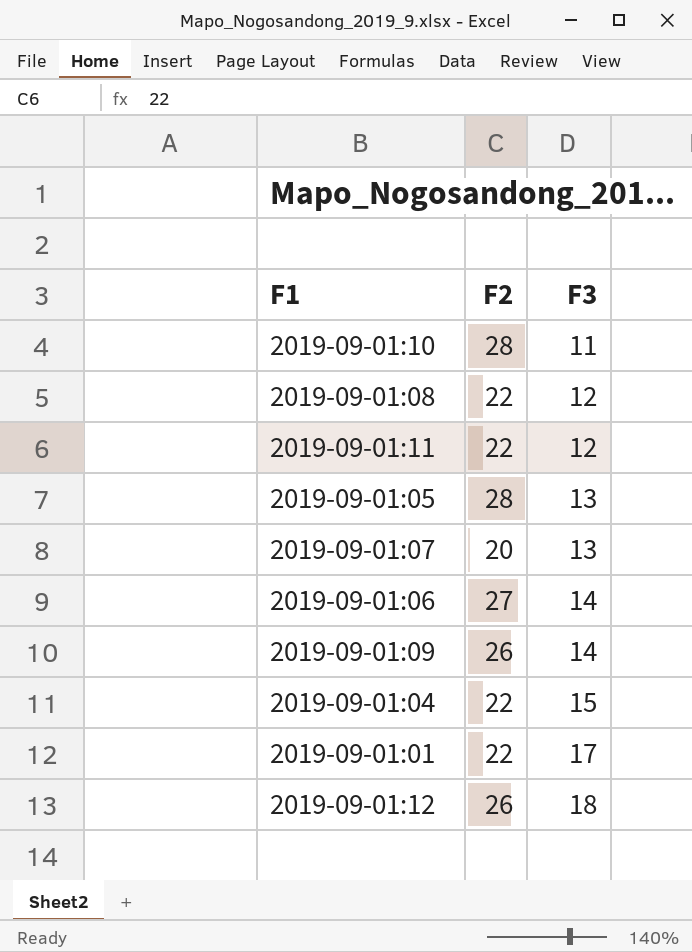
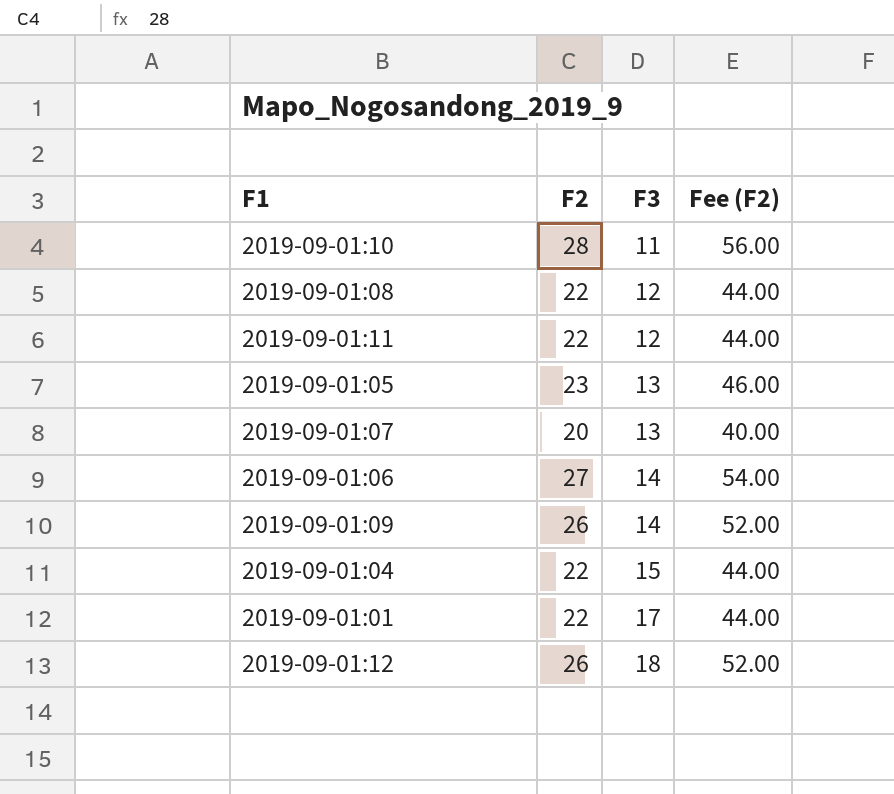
column Fee (F2) | formula: none -> [F2] * 2
2019-09-01:05 | F2: 28 -> 23

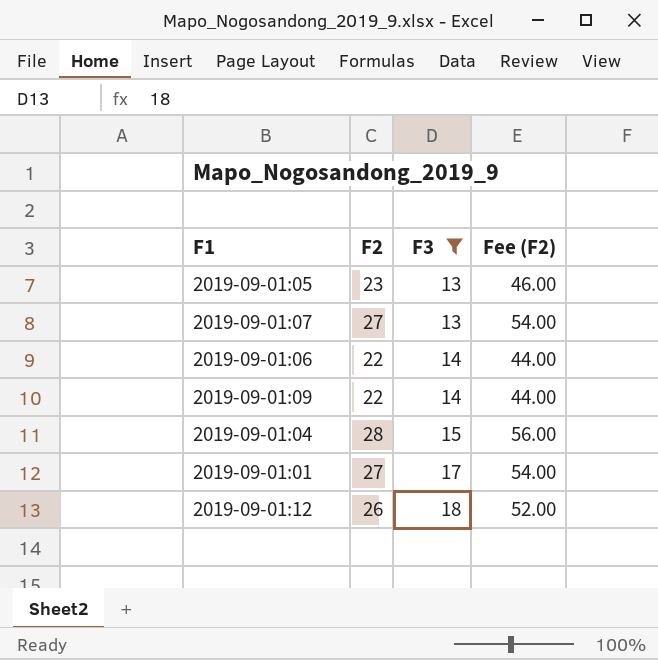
filter: none -> F3 >= 13
2019-09-01:07 | F2: 20 -> 27
2019-09-01:07 | Fee (F2): 40.00 -> 54.00
2019-09-01:06 | F2: 27 -> 22
2019-09-01:06 | Fee (F2): 54.00 -> 44.00
2019-09-01:09 | F2: 26 -> 22
2019-09-01:09 | Fee (F2): 52.00 -> 44.00
2019-09-01:04 | F2: 22 -> 28
2019-09-01:04 | Fee (F2): 44.00 -> 56.00
2019-09-01:01 | F2: 22 -> 27
2019-09-01:01 | Fee (F2): 44.00 -> 54.00

